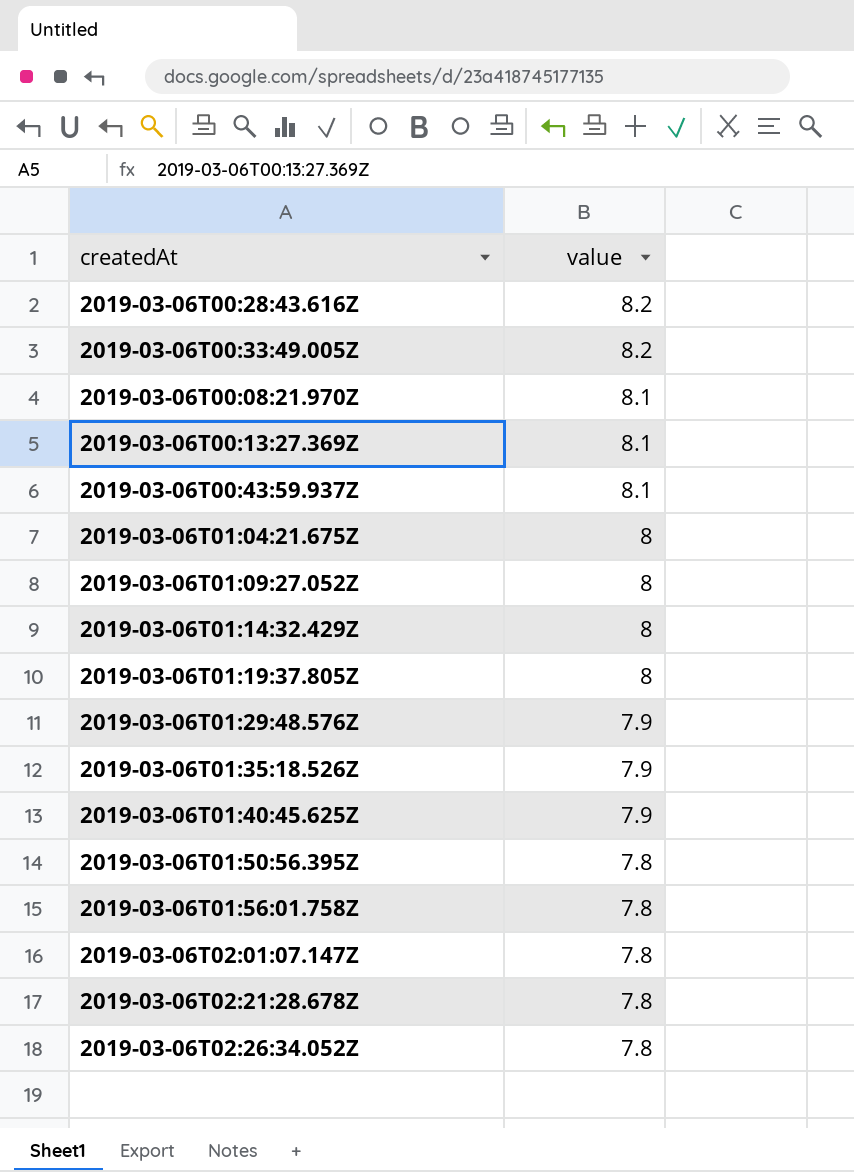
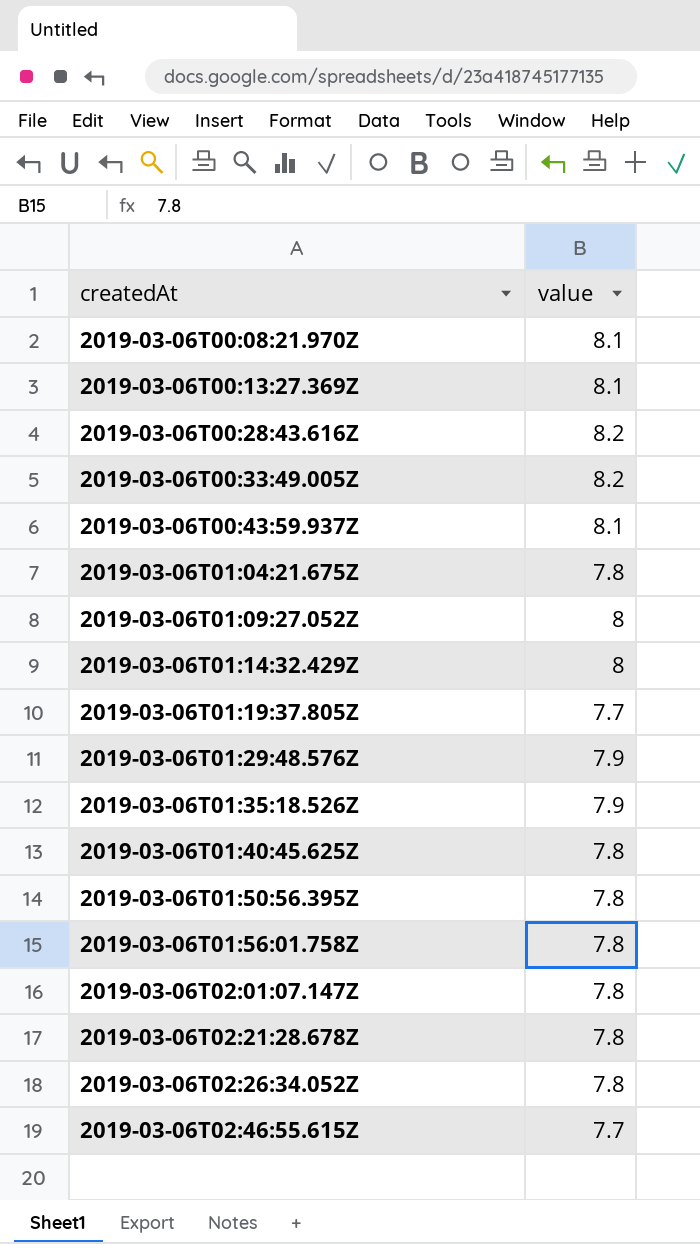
row order: value descending -> createdAt ascending
2019-03-06T01:04:21.675Z | value: 8 -> 7.8
2019-03-06T01:19:37.805Z | value: 8 -> 7.7
2019-03-06T01:40:45.625Z | value: 7.9 -> 7.8
row 2019-03-06T02:46:55.615Z: none -> 7.7

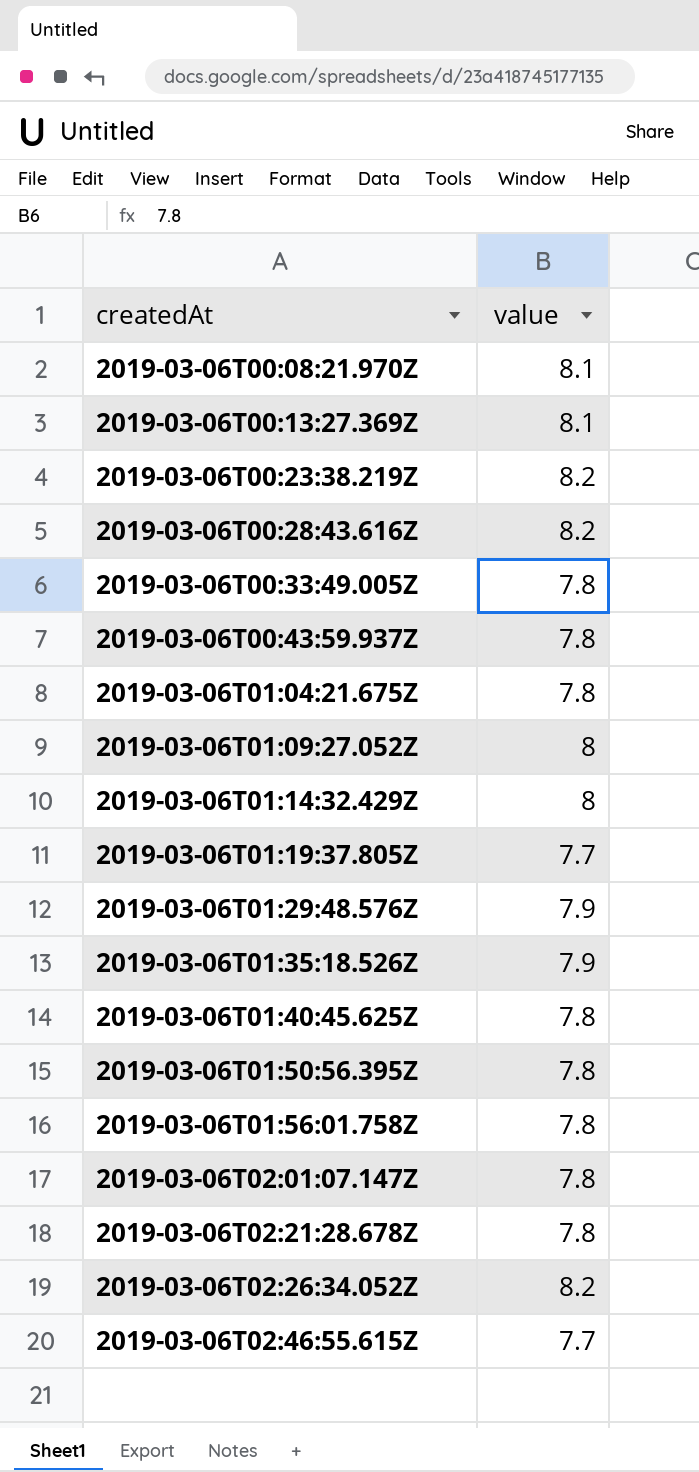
row 2019-03-06T00:23:38.219Z: none -> 8.2
2019-03-06T00:33:49.005Z | value: 8.2 -> 7.8
2019-03-06T00:43:59.937Z | value: 8.1 -> 7.8
2019-03-06T02:26:34.052Z | value: 7.8 -> 8.2

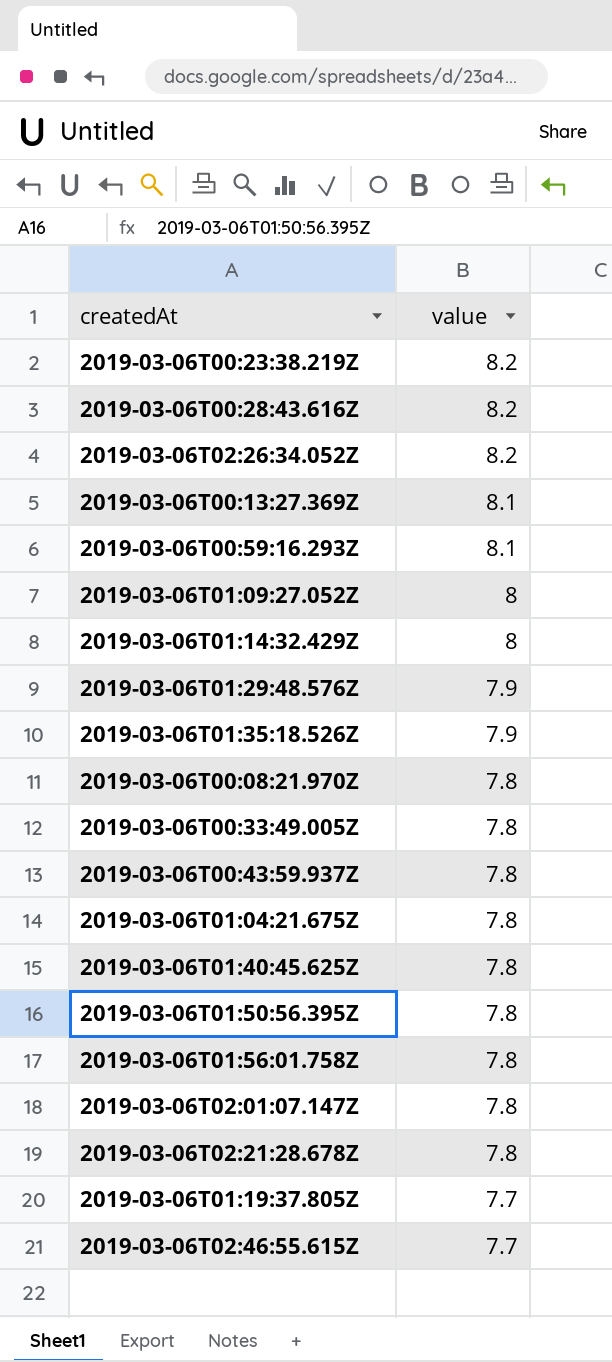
row order: createdAt ascending -> value descending
row 2019-03-06T00:59:16.293Z: none -> 8.1
2019-03-06T00:08:21.970Z | value: 8.1 -> 7.8

